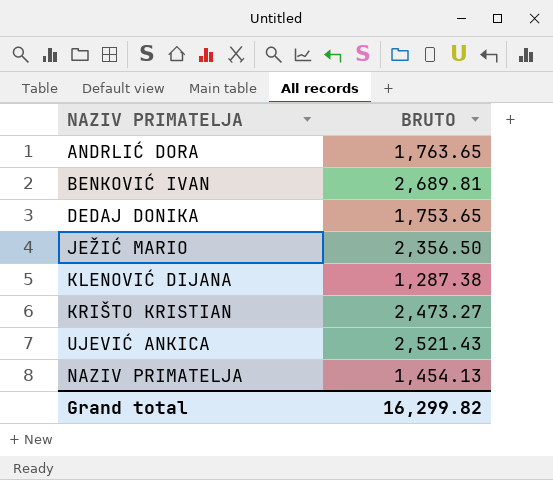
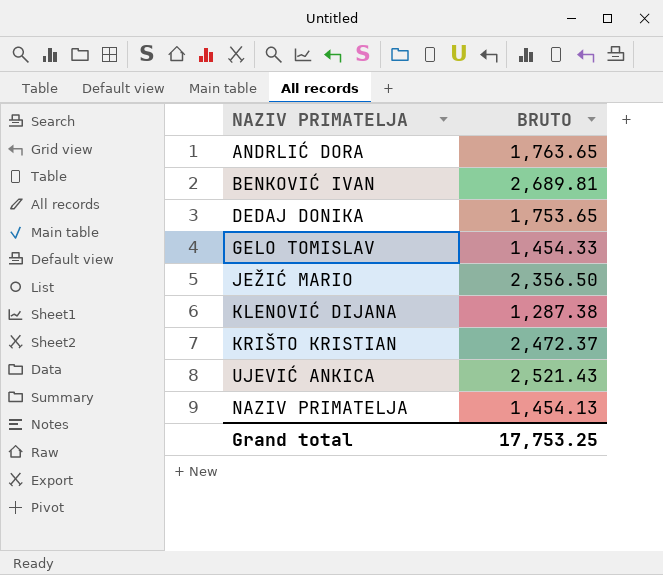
row GELO TOMISLAV: none -> 1,454.33
KRIŠTO KRISTIAN | BRUTO: 2,473.27 -> 2,472.37
Grand total | BRUTO: 16,299.82 -> 17,753.25

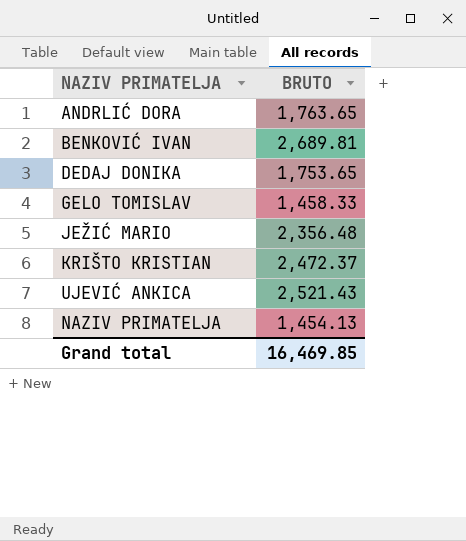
row KLENOVIĆ DIJANA: 1,287.38 -> none
GELO TOMISLAV | BRUTO: 1,454.33 -> 1,458.33
JEŽIĆ MARIO | BRUTO: 2,356.50 -> 2,356.48
Grand total | BRUTO: 17,753.25 -> 16,469.85

